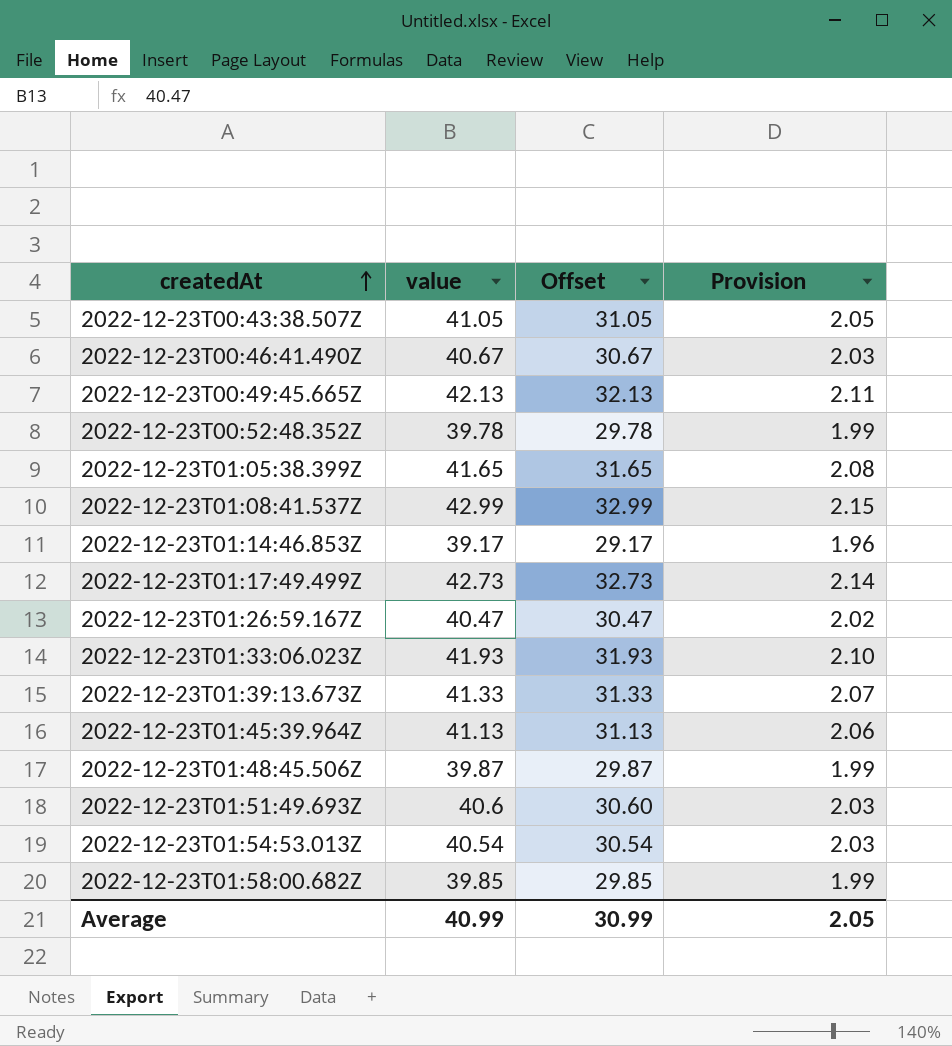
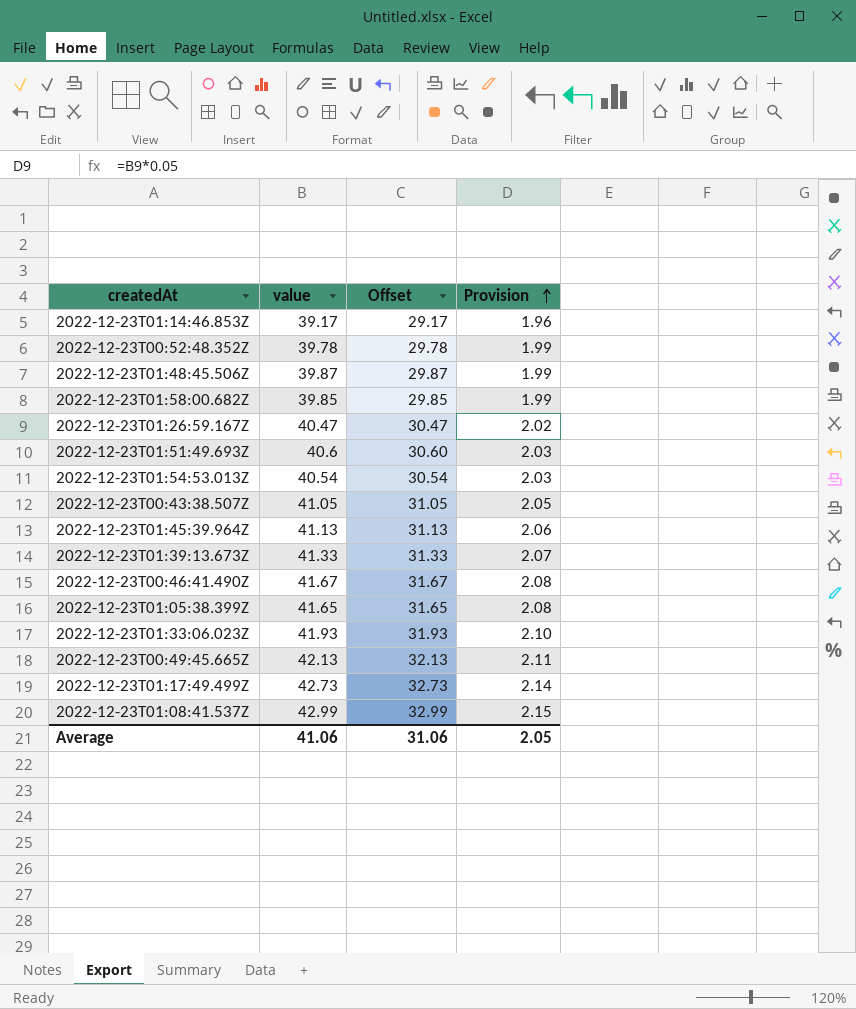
row order: createdAt ascending -> Provision ascending
2022-12-23T00:46:41.490Z | value: 40.67 -> 41.67
2022-12-23T00:46:41.490Z | Offset: 30.67 -> 31.67
2022-12-23T00:46:41.490Z | Provision: 2.03 -> 2.08
Average | value: 40.99 -> 41.06
Average | Offset: 30.99 -> 31.06

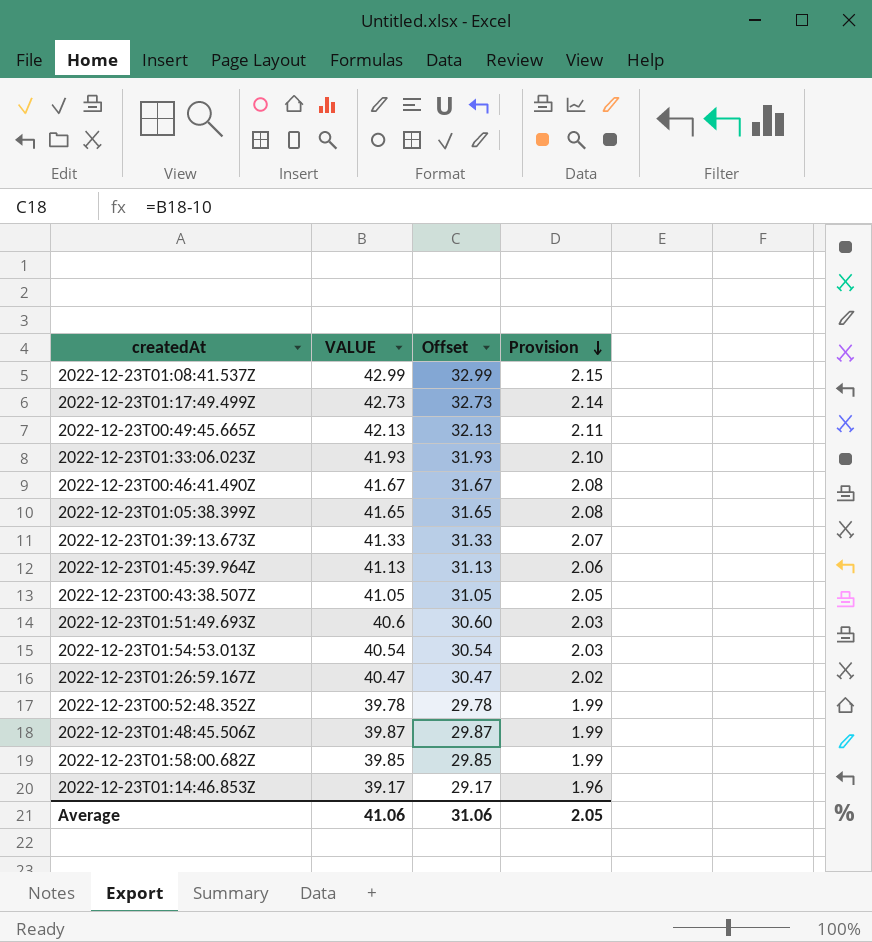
row order: Provision ascending -> Provision descending
column name: value -> VALUE

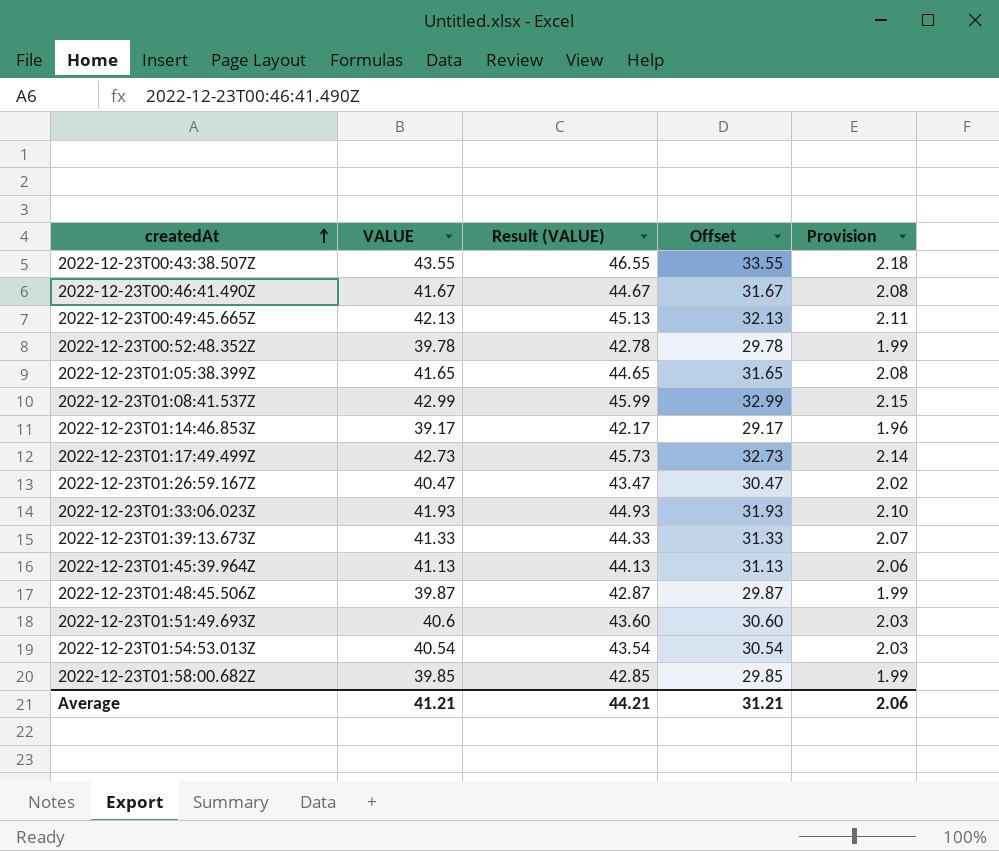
row order: Provision descending -> createdAt ascending
column Result (VALUE) | formula: none -> [VALUE] + 3
2022-12-23T00:43:38.507Z | VALUE: 41.05 -> 43.55
2022-12-23T00:43:38.507Z | Offset: 31.05 -> 33.55
2022-12-23T00:43:38.507Z | Provision: 2.05 -> 2.18
Average | VALUE: 41.06 -> 41.21
Average | Offset: 31.06 -> 31.21
Average | Provision: 2.05 -> 2.06

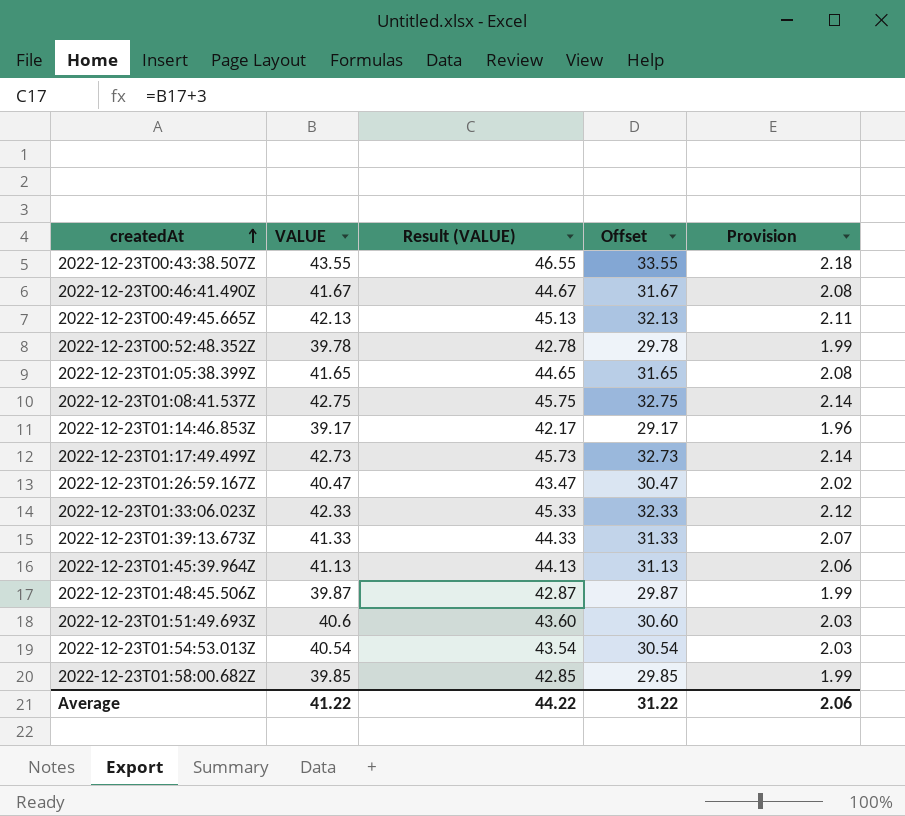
2022-12-23T01:08:41.537Z | VALUE: 42.99 -> 42.75
2022-12-23T01:08:41.537Z | Result (VALUE): 45.99 -> 45.75
2022-12-23T01:08:41.537Z | Offset: 32.99 -> 32.75
2022-12-23T01:08:41.537Z | Provision: 2.15 -> 2.14
2022-12-23T01:33:06.023Z | VALUE: 41.93 -> 42.33
2022-12-23T01:33:06.023Z | Result (VALUE): 44.93 -> 45.33
2022-12-23T01:33:06.023Z | Offset: 31.93 -> 32.33
2022-12-23T01:33:06.023Z | Provision: 2.10 -> 2.12
Average | VALUE: 41.21 -> 41.22
Average | Result (VALUE): 44.21 -> 44.22
Average | Offset: 31.21 -> 31.22

